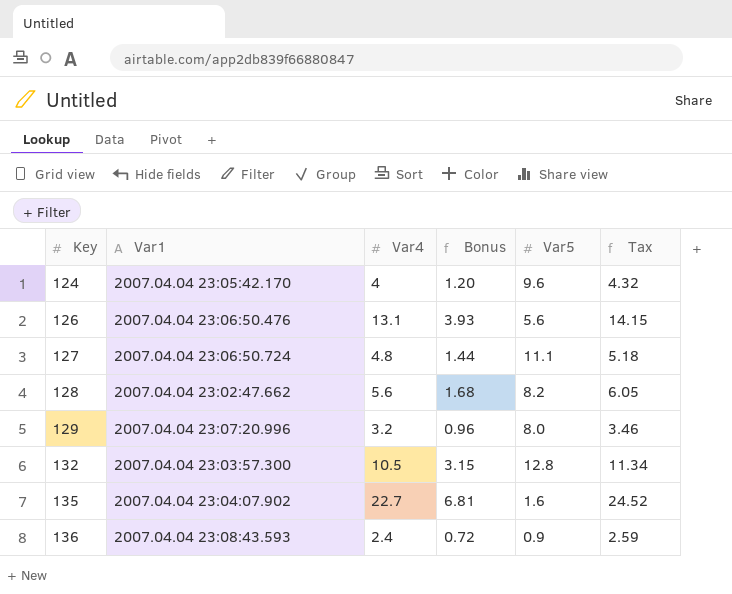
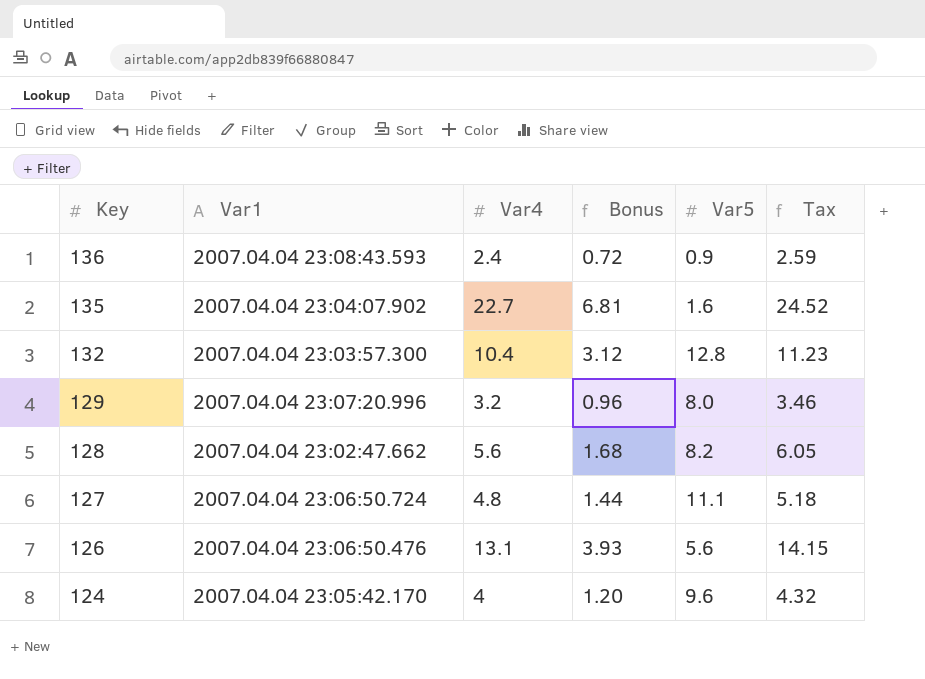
row order: Key ascending -> Key descending
132 | Var4: 10.5 -> 10.4
132 | Bonus: 3.15 -> 3.12
132 | Tax: 11.34 -> 11.23

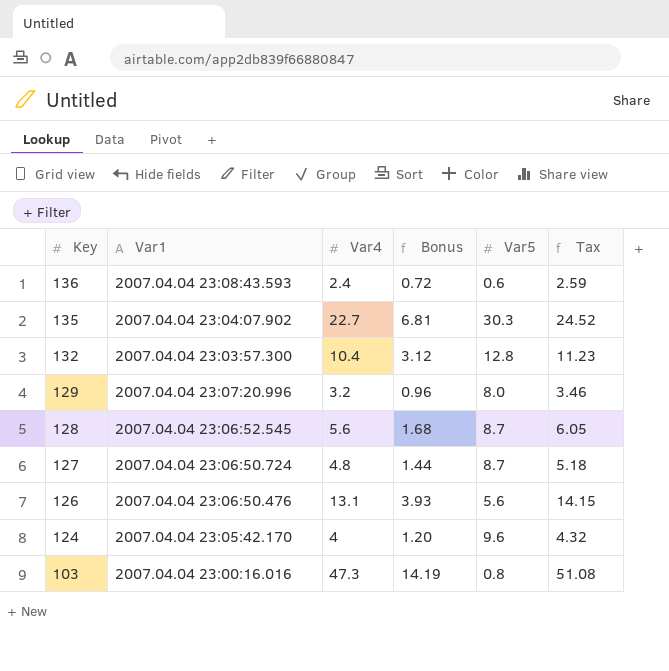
136 | Var5: 0.9 -> 0.6
135 | Var5: 1.6 -> 30.3
128 | Var1: 2007.04.04 23:02:47.662 -> 2007.04.04 23:06:52.545
128 | Var5: 8.2 -> 8.7
127 | Var5: 11.1 -> 8.7
row 103: none -> 2007.04.04 23:00:16.016 | 47.3 | 14.19 | 0.8 | 51.08

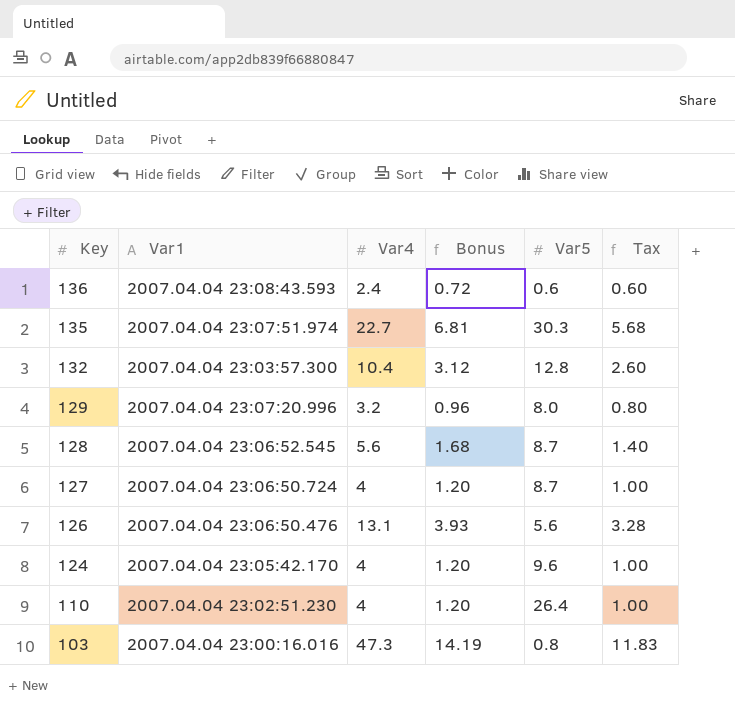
column Tax | formula: [Var4] * 1.08 -> [Var4] * 0.25
135 | Var1: 2007.04.04 23:04:07.902 -> 2007.04.04 23:07:51.974
127 | Var4: 4.8 -> 4
127 | Bonus: 1.44 -> 1.20
row 110: none -> 2007.04.04 23:02:51.230 | 4 | 1.20 | 26.4 | 1.00

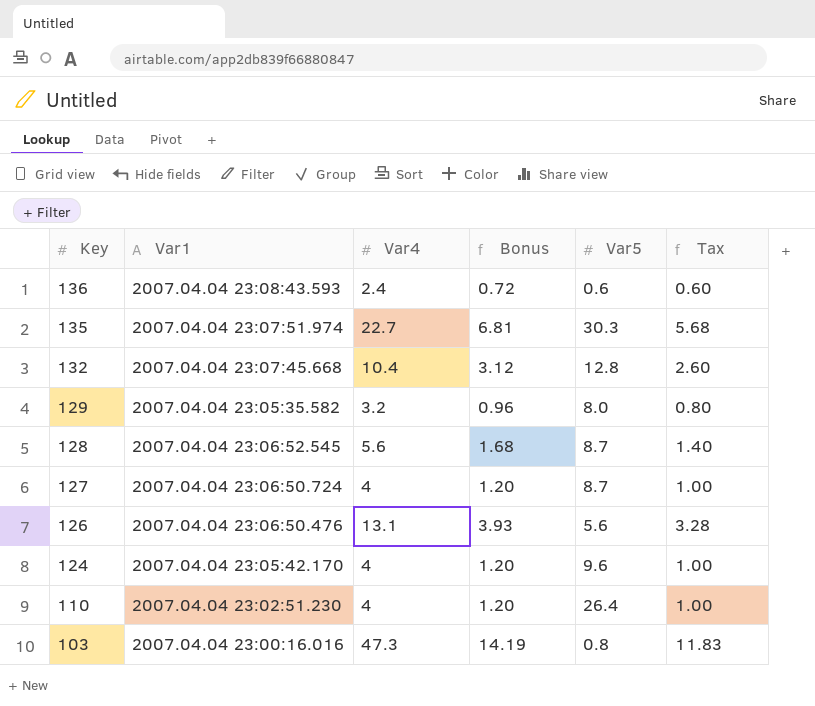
132 | Var1: 2007.04.04 23:03:57.300 -> 2007.04.04 23:07:45.668
129 | Var1: 2007.04.04 23:07:20.996 -> 2007.04.04 23:05:35.582

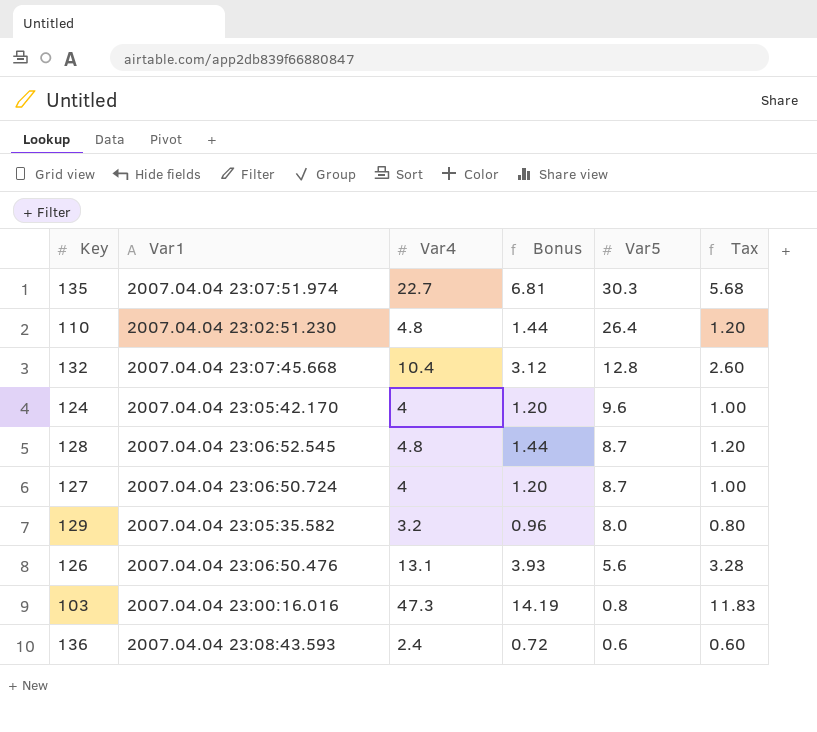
row order: Key descending -> Var5 descending
110 | Var4: 4 -> 4.8
110 | Bonus: 1.20 -> 1.44
110 | Tax: 1.00 -> 1.20
128 | Var4: 5.6 -> 4.8
128 | Bonus: 1.68 -> 1.44
128 | Tax: 1.40 -> 1.20

